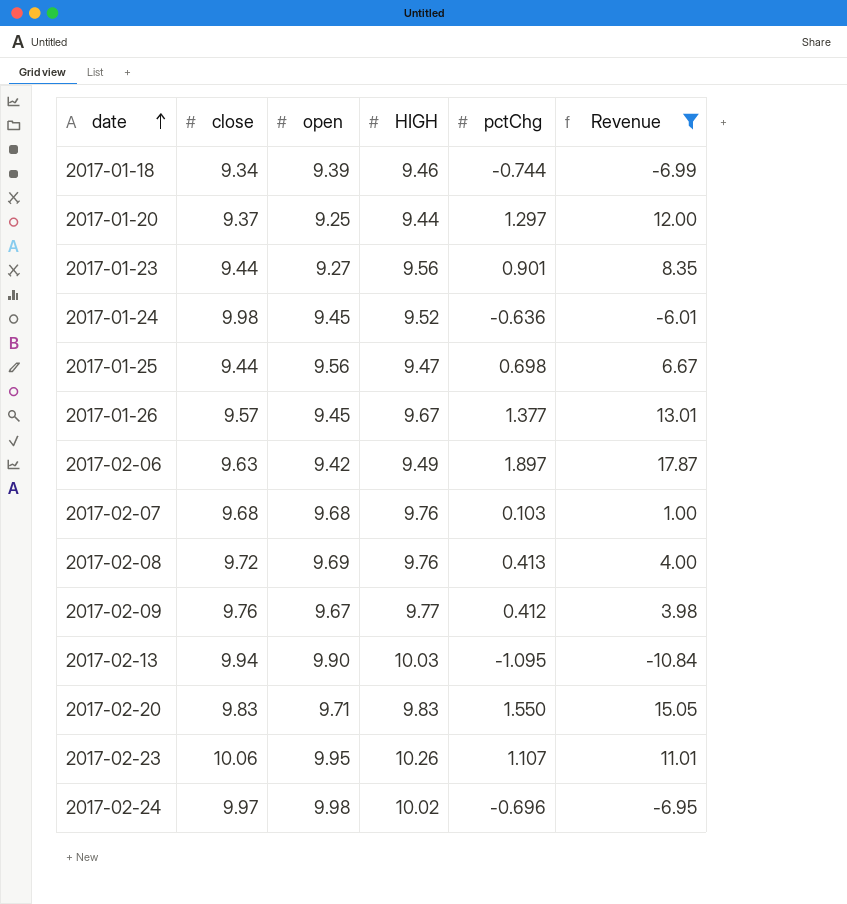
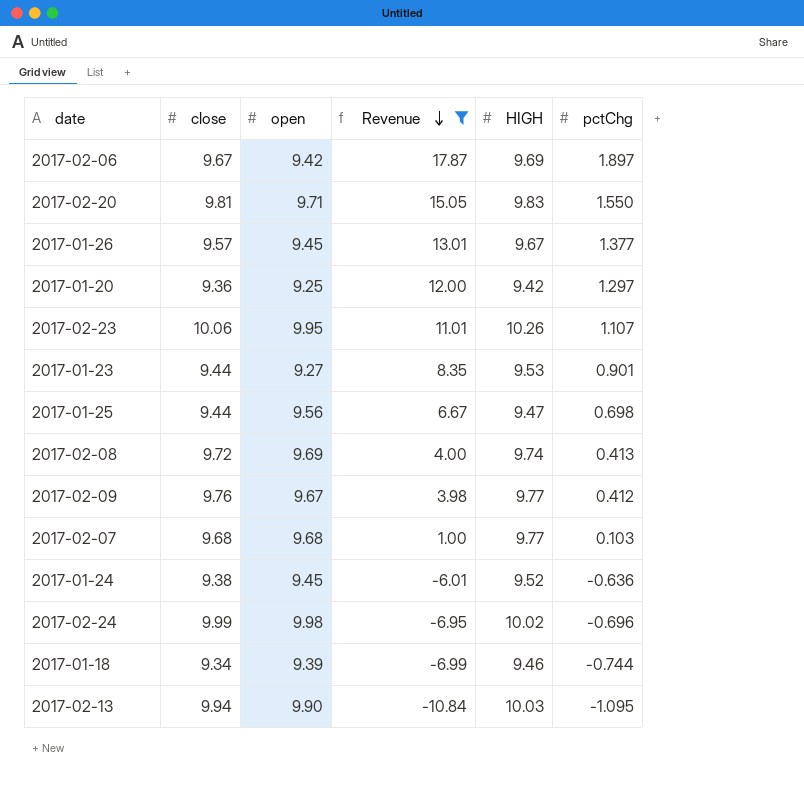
row order: date ascending -> Revenue descending
column Revenue | position: 6 -> 4
2017-02-06 | close: 9.63 -> 9.67
2017-02-06 | HIGH: 9.49 -> 9.69
2017-02-20 | close: 9.83 -> 9.81
2017-01-20 | close: 9.37 -> 9.36
2017-01-20 | HIGH: 9.44 -> 9.42
2017-01-23 | HIGH: 9.56 -> 9.53
2017-02-08 | HIGH: 9.76 -> 9.74
2017-02-07 | HIGH: 9.76 -> 9.77
2017-01-24 | close: 9.98 -> 9.38
2017-02-24 | close: 9.97 -> 9.99

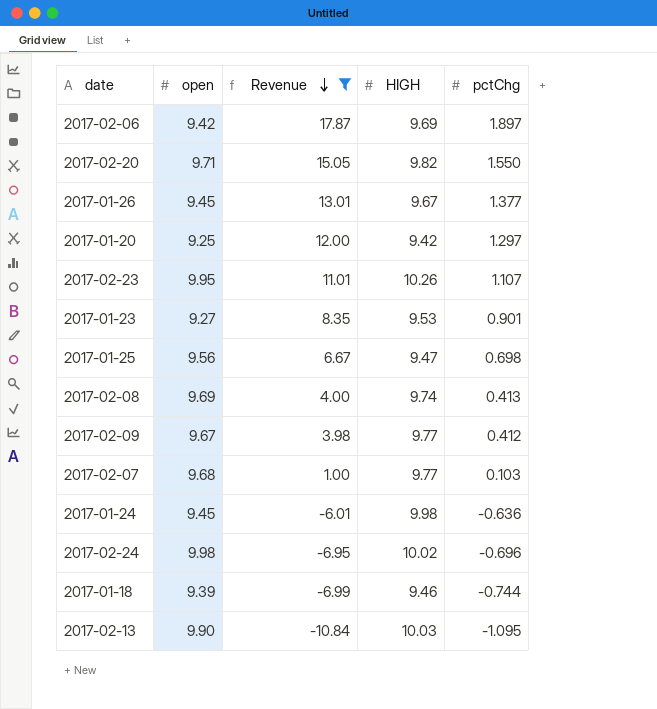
column close | position: 2 -> none
2017-02-20 | HIGH: 9.83 -> 9.82
2017-01-24 | HIGH: 9.52 -> 9.98

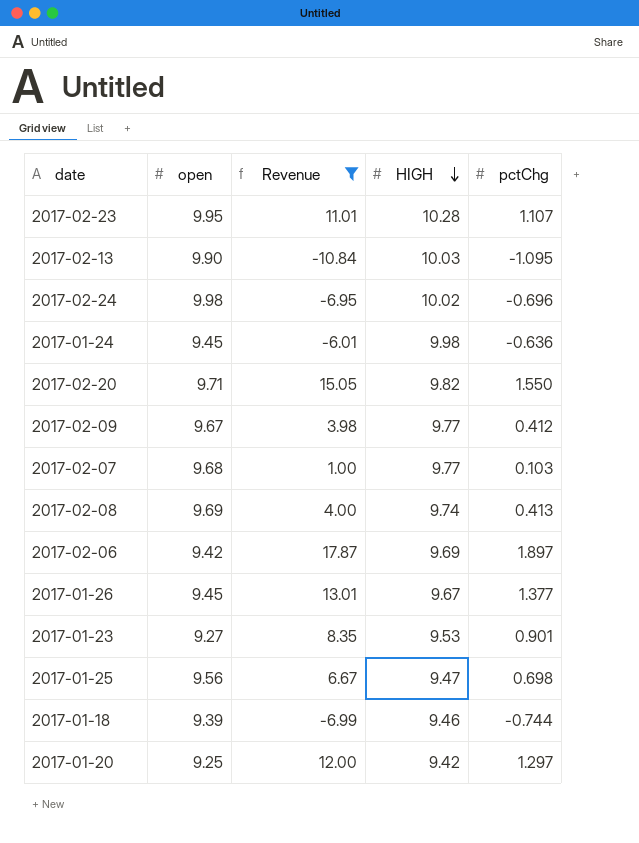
row order: Revenue descending -> HIGH descending
2017-02-23 | HIGH: 10.26 -> 10.28

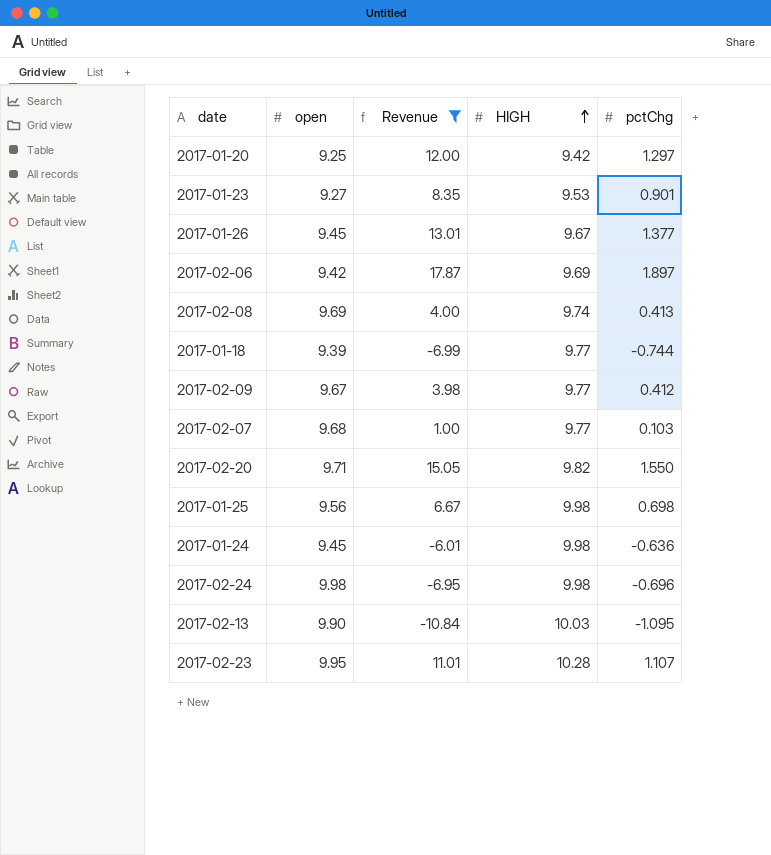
row order: HIGH descending -> HIGH ascending
2017-01-18 | HIGH: 9.46 -> 9.77
2017-01-25 | HIGH: 9.47 -> 9.98
2017-02-24 | HIGH: 10.02 -> 9.98

